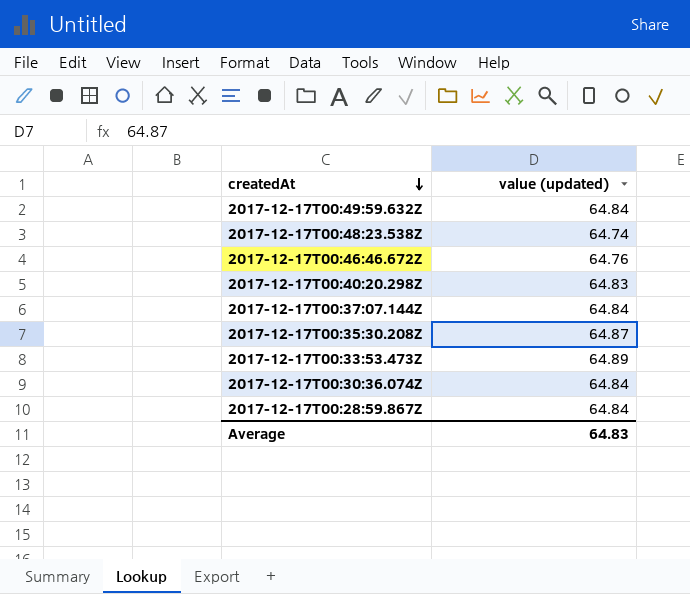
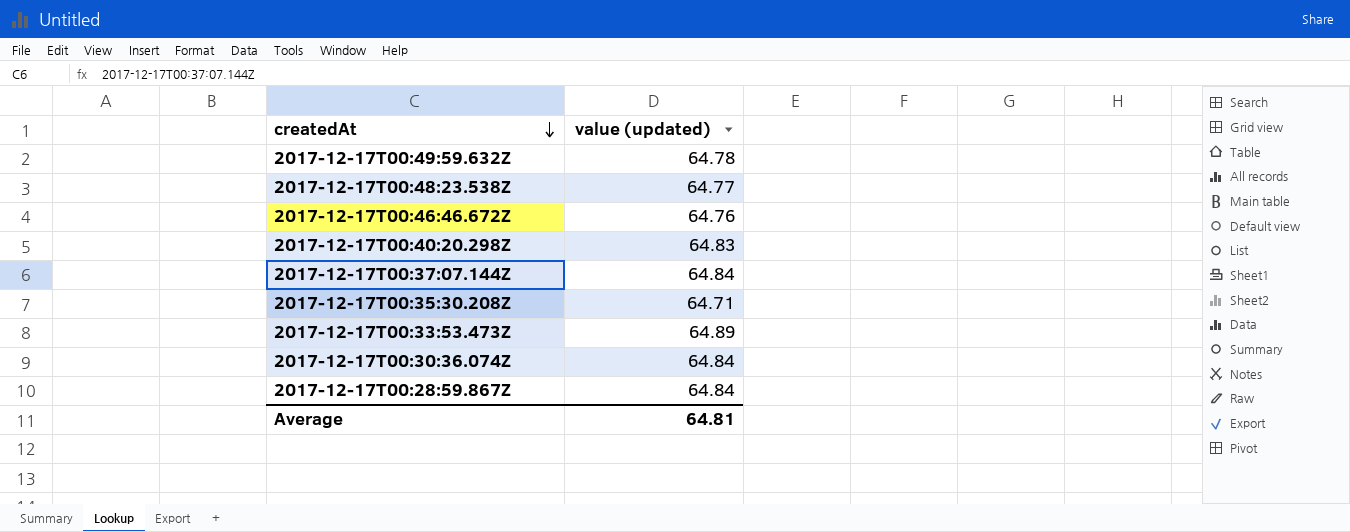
2017-12-17T00:49:59.632Z | value (updated): 64.84 -> 64.78
2017-12-17T00:48:23.538Z | value (updated): 64.74 -> 64.77
2017-12-17T00:35:30.208Z | value (updated): 64.87 -> 64.71
Average | value (updated): 64.83 -> 64.81

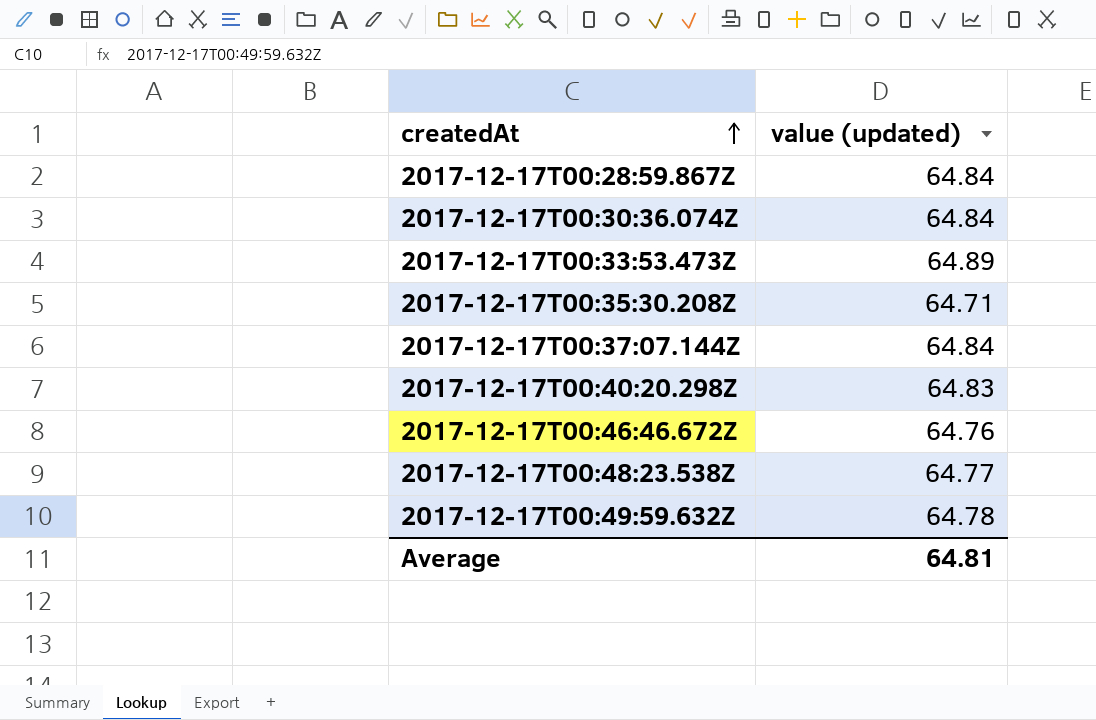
row order: createdAt descending -> createdAt ascending

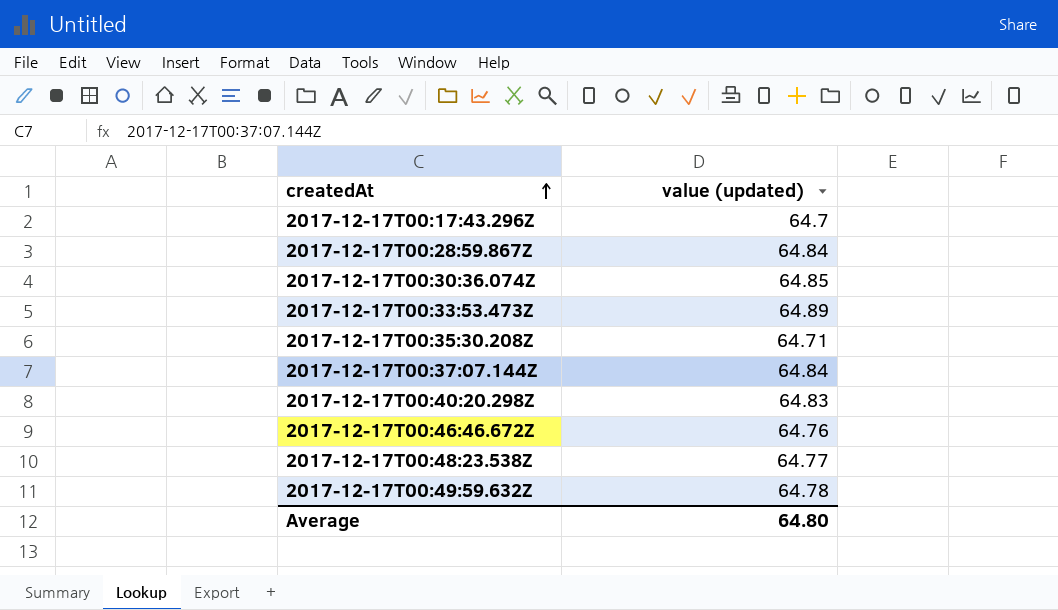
row 2017-12-17T00:17:43.296Z: none -> 64.7
2017-12-17T00:30:36.074Z | value (updated): 64.84 -> 64.85
Average | value (updated): 64.81 -> 64.80

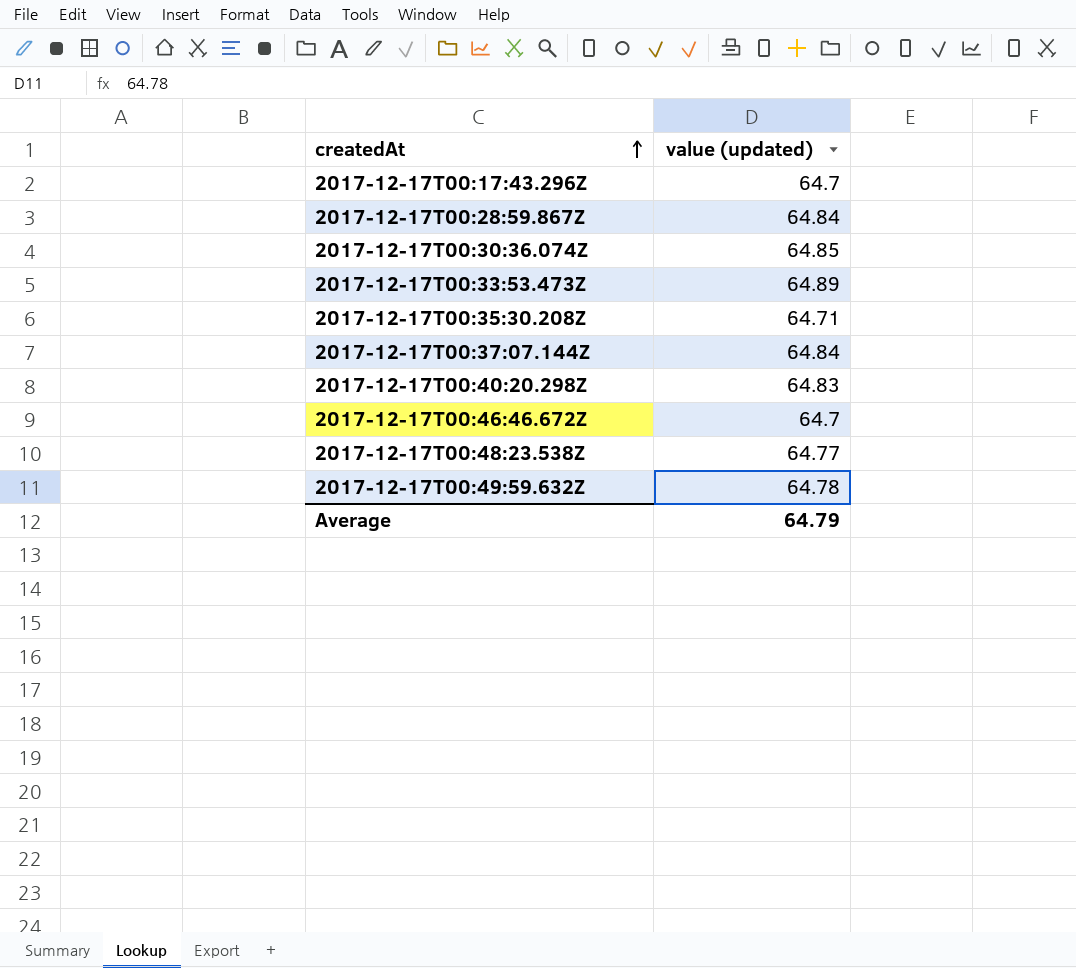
2017-12-17T00:46:46.672Z | value (updated): 64.76 -> 64.7
Average | value (updated): 64.80 -> 64.79

